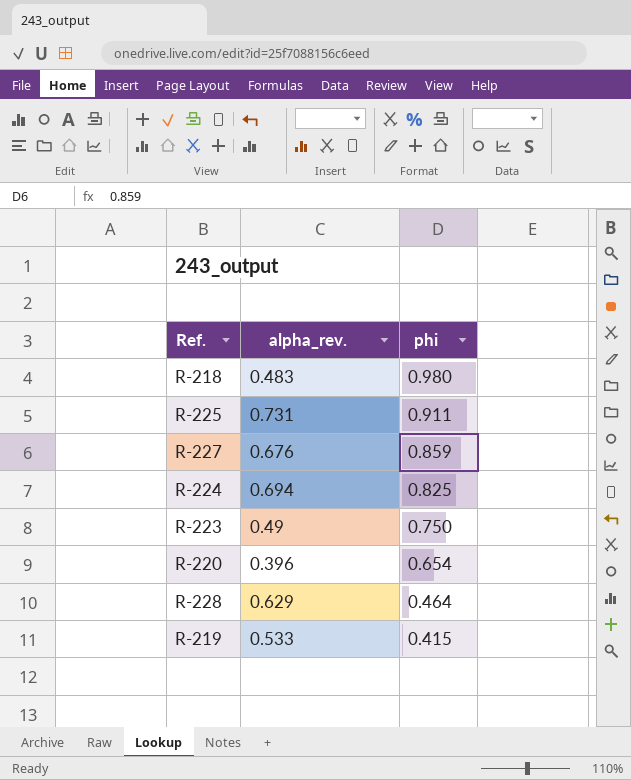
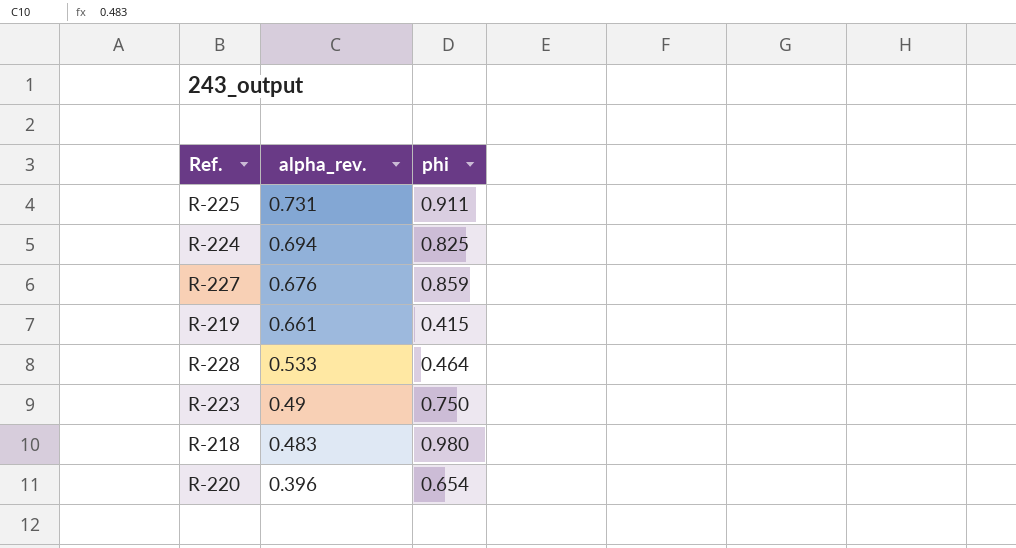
row order: phi descending -> alpha_rev. descending
R-219 | alpha_rev.: 0.533 -> 0.661
R-228 | alpha_rev.: 0.629 -> 0.533

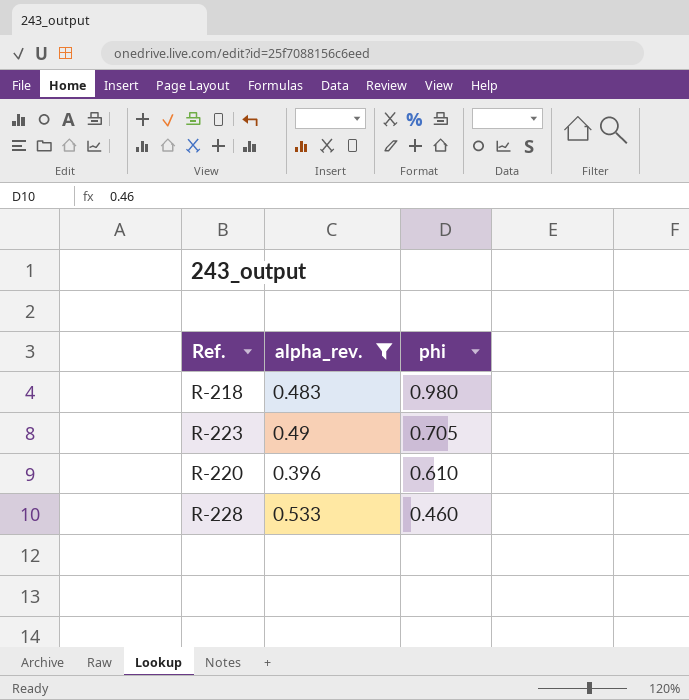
filter: none -> alpha_rev. <= 0.533
row order: alpha_rev. descending -> phi descending
R-223 | phi: 0.750 -> 0.705
R-220 | phi: 0.654 -> 0.610
R-228 | phi: 0.464 -> 0.460

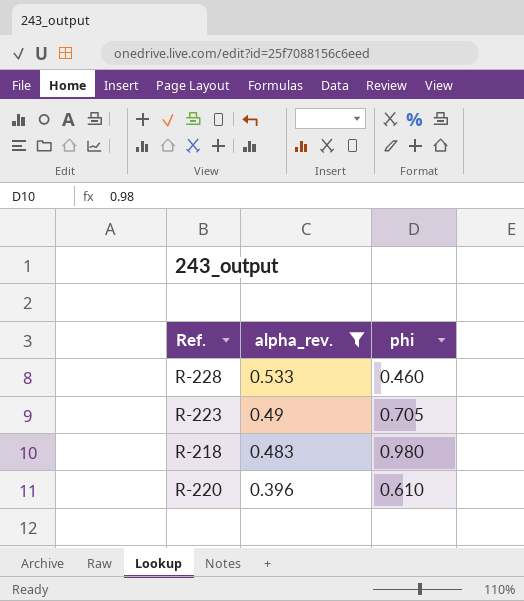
row order: phi descending -> alpha_rev. descending

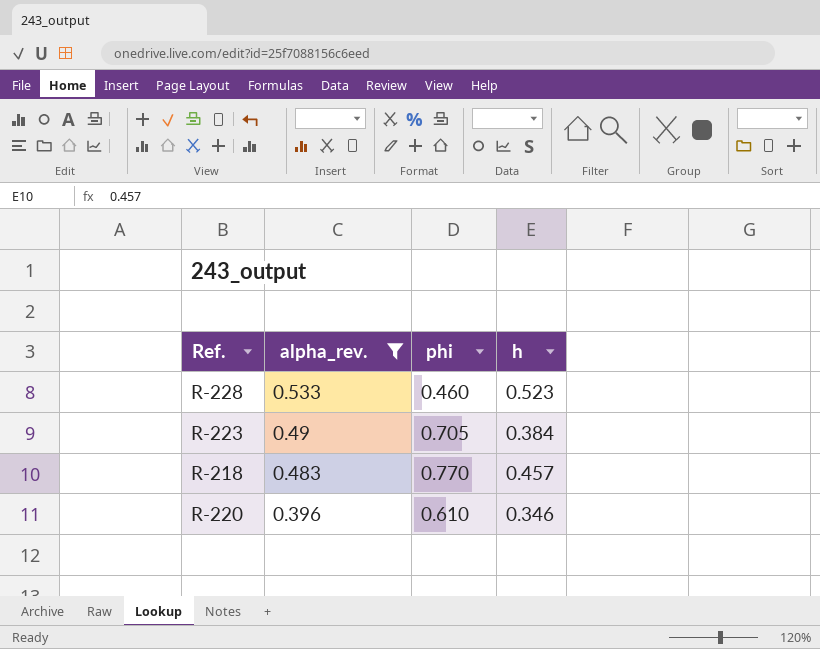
column h | position: none -> 4
R-218 | phi: 0.980 -> 0.770

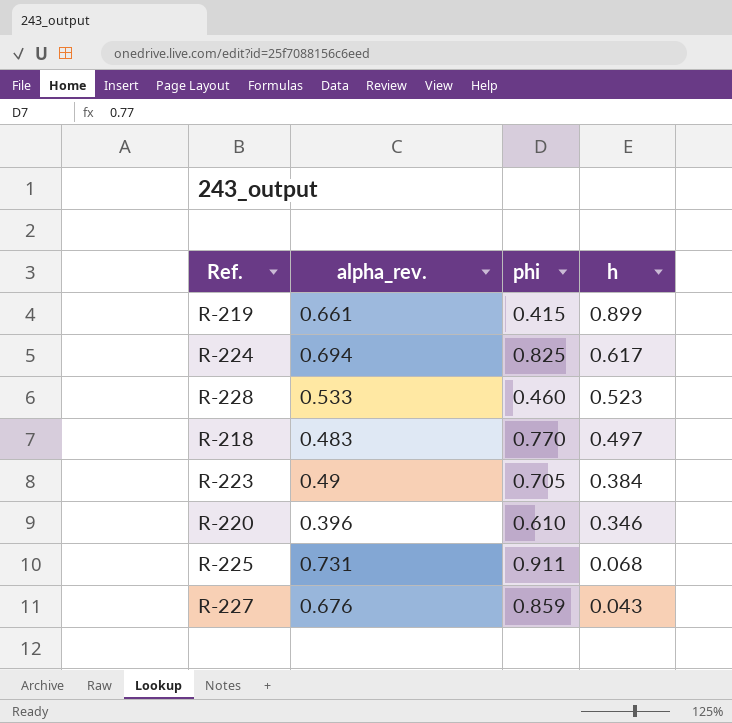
filter: alpha_rev. <= 0.533 -> none
row order: alpha_rev. descending -> h descending
R-218 | h: 0.457 -> 0.497

